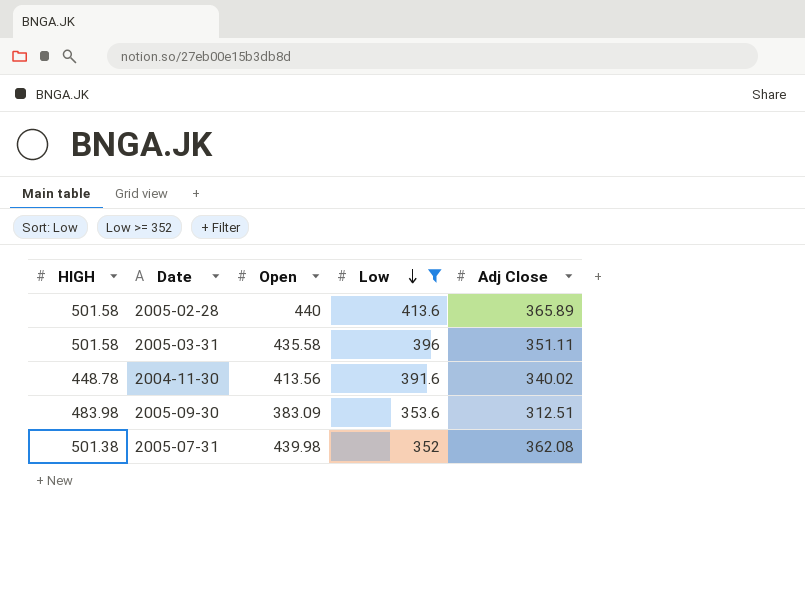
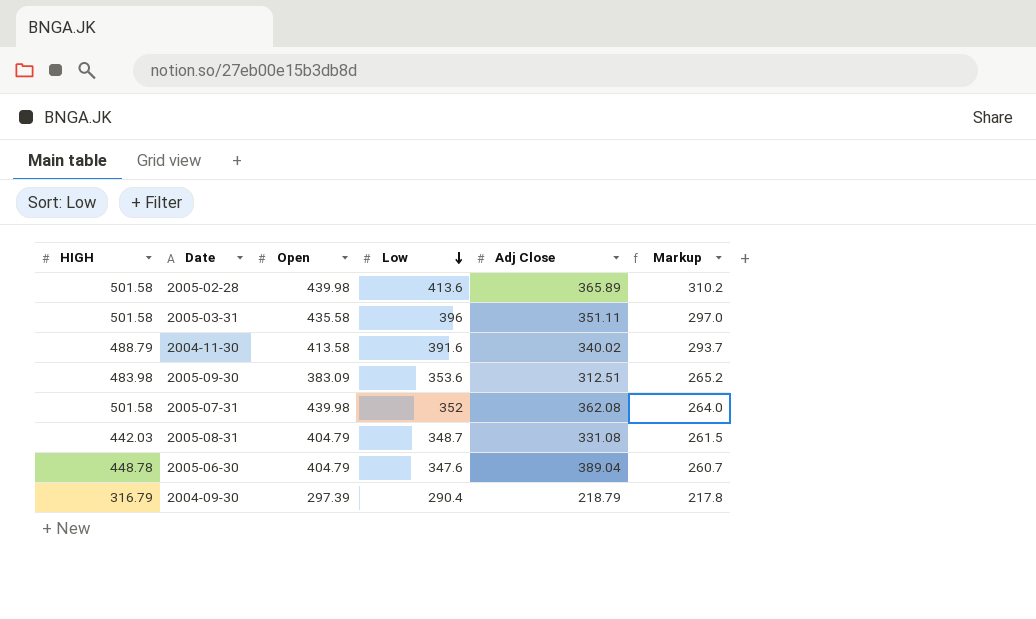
filter: Low >= 352 -> none
column Markup | formula: none -> [Low] * 0.75
2005-02-28 | Open: 440 -> 439.98
2004-11-30 | HIGH: 448.78 -> 488.79
2004-11-30 | Open: 413.56 -> 413.58
2005-07-31 | HIGH: 501.38 -> 501.58

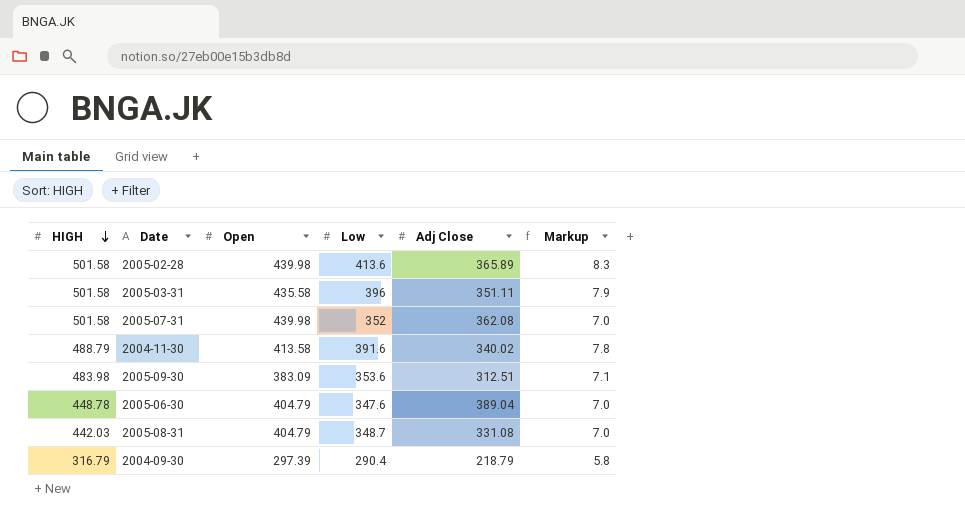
row order: Low descending -> HIGH descending
column Markup | formula: [Low] * 0.75 -> [Low] * 0.02

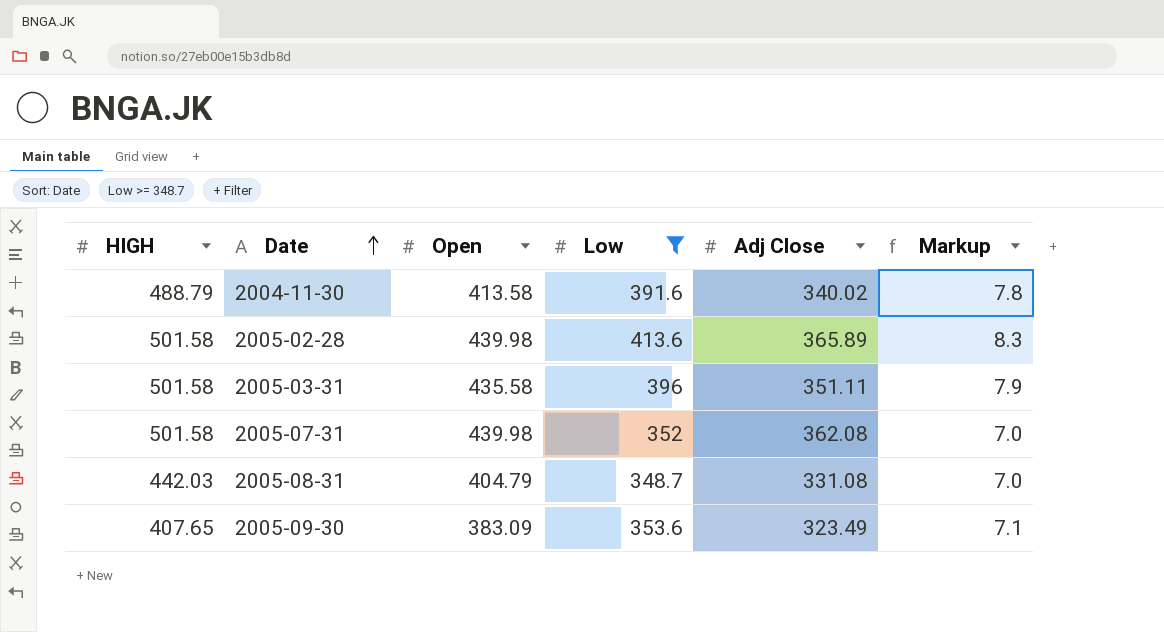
filter: none -> Low >= 348.7
row order: HIGH descending -> Date ascending
2005-09-30 | HIGH: 483.98 -> 407.65
2005-09-30 | Adj Close: 312.51 -> 323.49

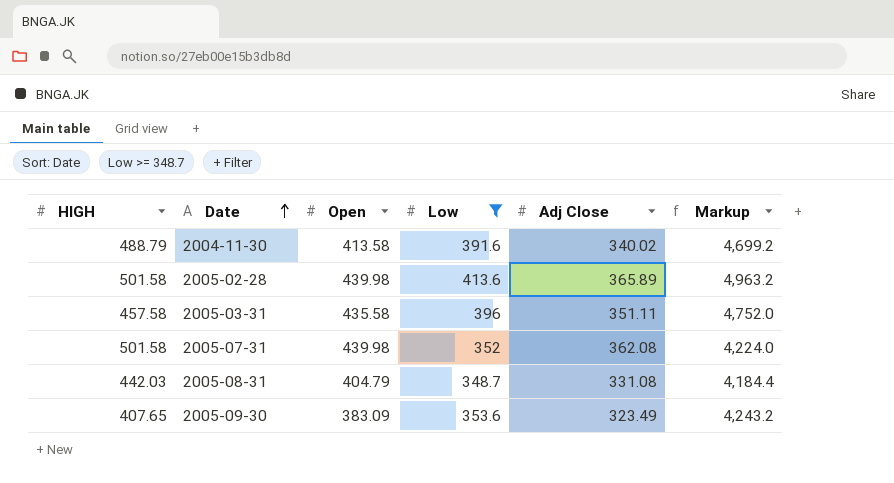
column Markup | formula: [Low] * 0.02 -> [Low] * 12
2005-03-31 | HIGH: 501.58 -> 457.58

